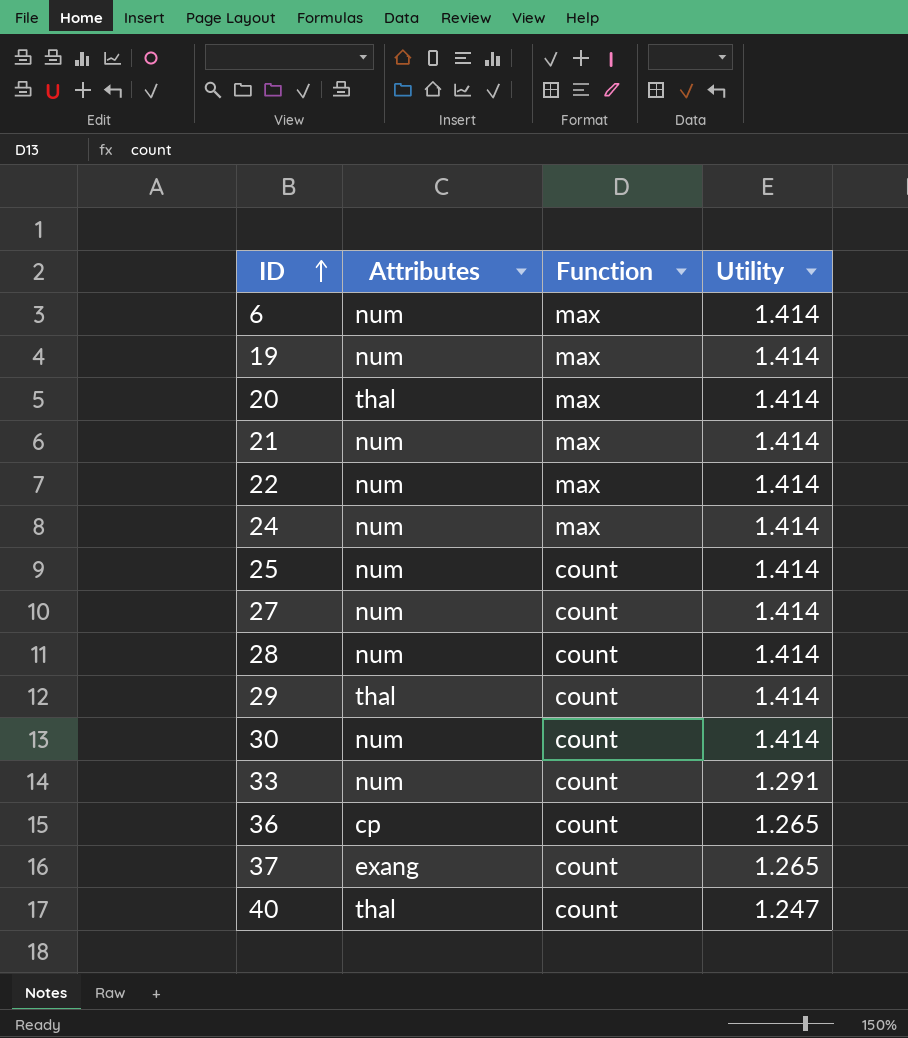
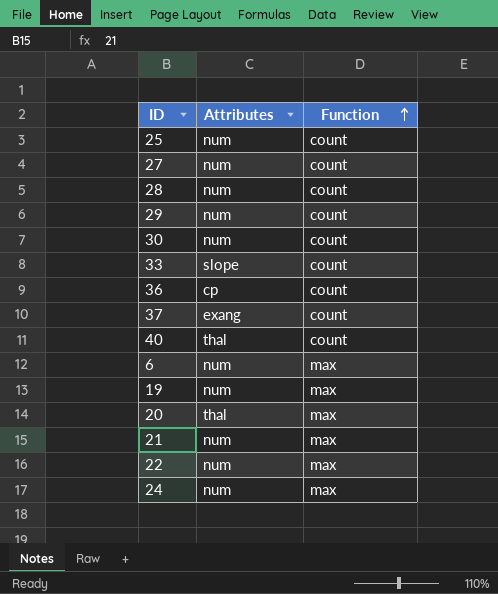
row order: ID ascending -> Function ascending
column Utility | position: 4 -> none
29 | Attributes: thal -> num
33 | Attributes: num -> slope

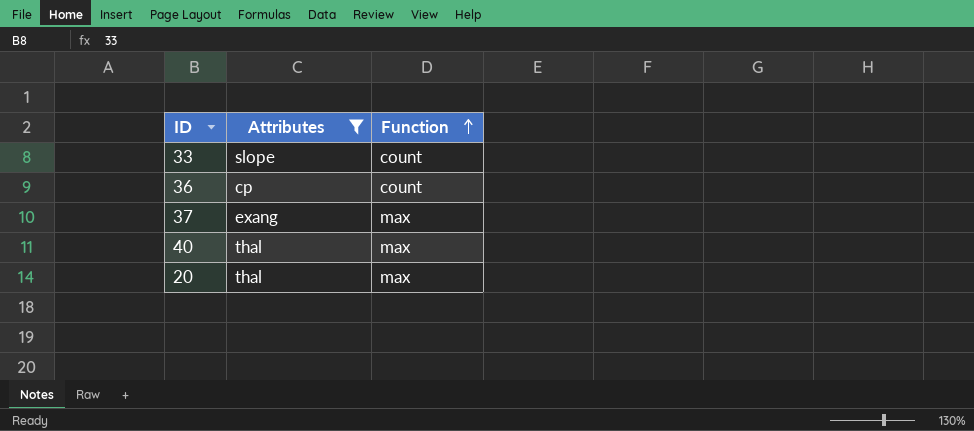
filter: none -> Attributes != num
37 | Function: count -> max
40 | Function: count -> max

